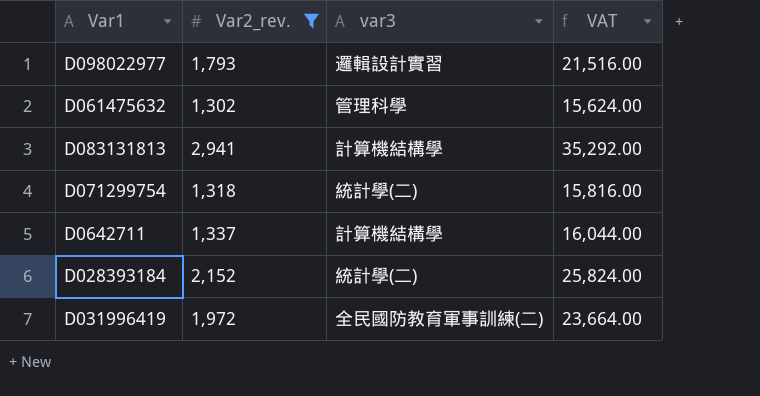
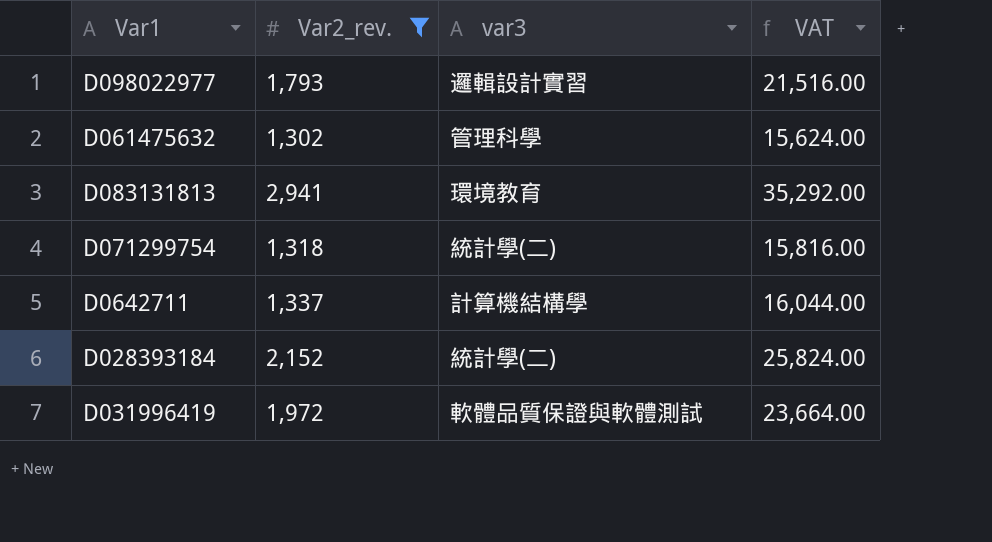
D083131813 | var3: 計算機結構學 -> 環境教育
D031996419 | var3: 全民國防教育軍事訓練(二) -> 軟體品質保證與軟體測試

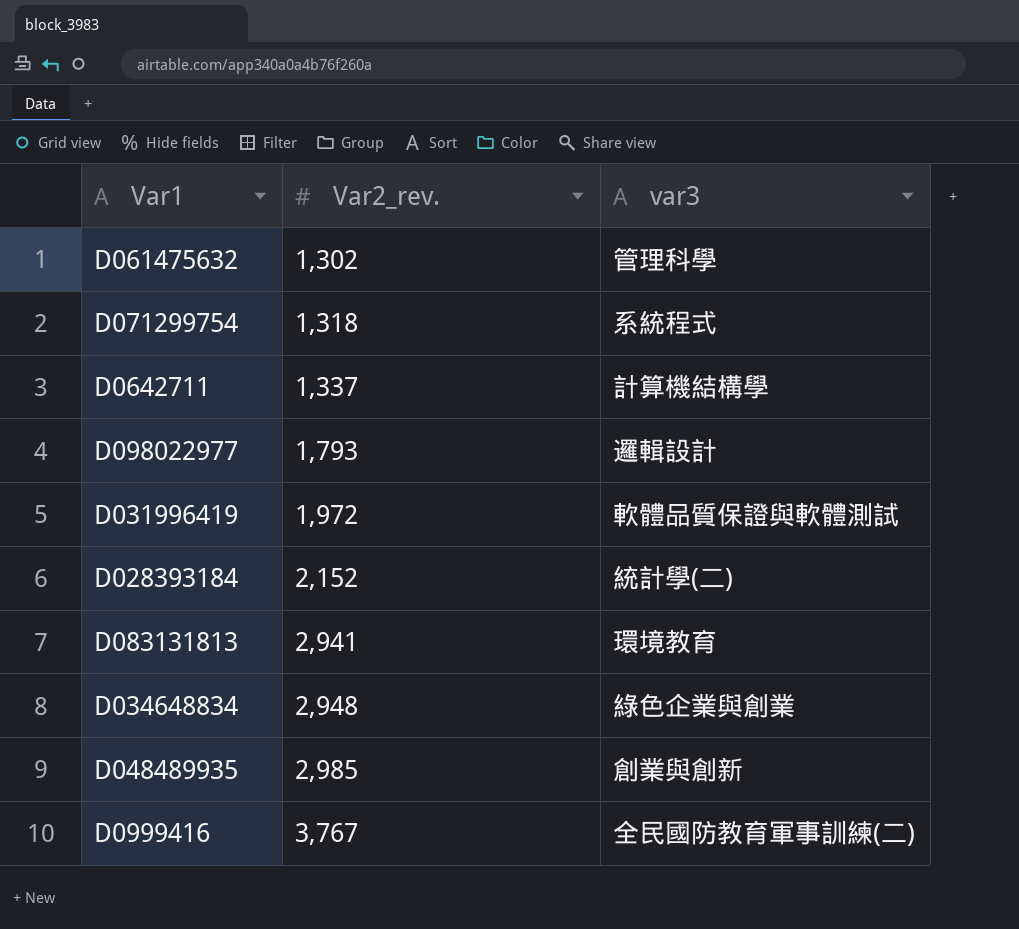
filter: Var2_rev. <= 2,941 -> none
row order: none -> Var2_rev. ascending
column VAT | formula: [Var2_rev.] * 12 -> none
D071299754 | var3: 統計學(二) -> 系統程式
D098022977 | var3: 邏輯設計實習 -> 邏輯設計

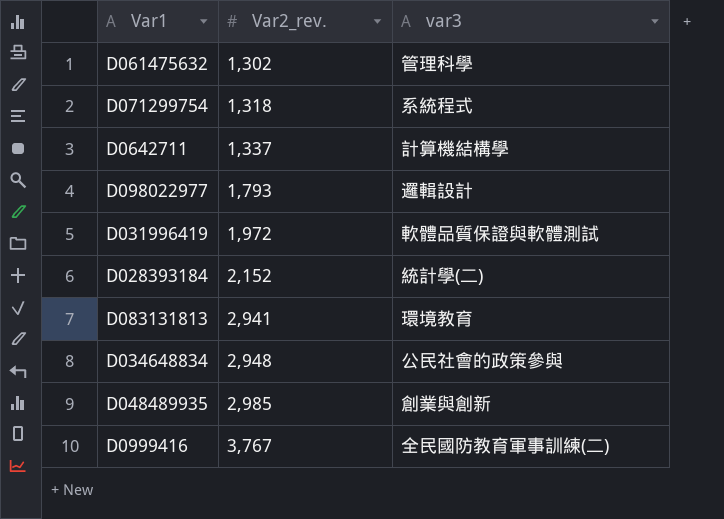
D034648834 | var3: 綠色企業與創業 -> 公民社會的政策參與

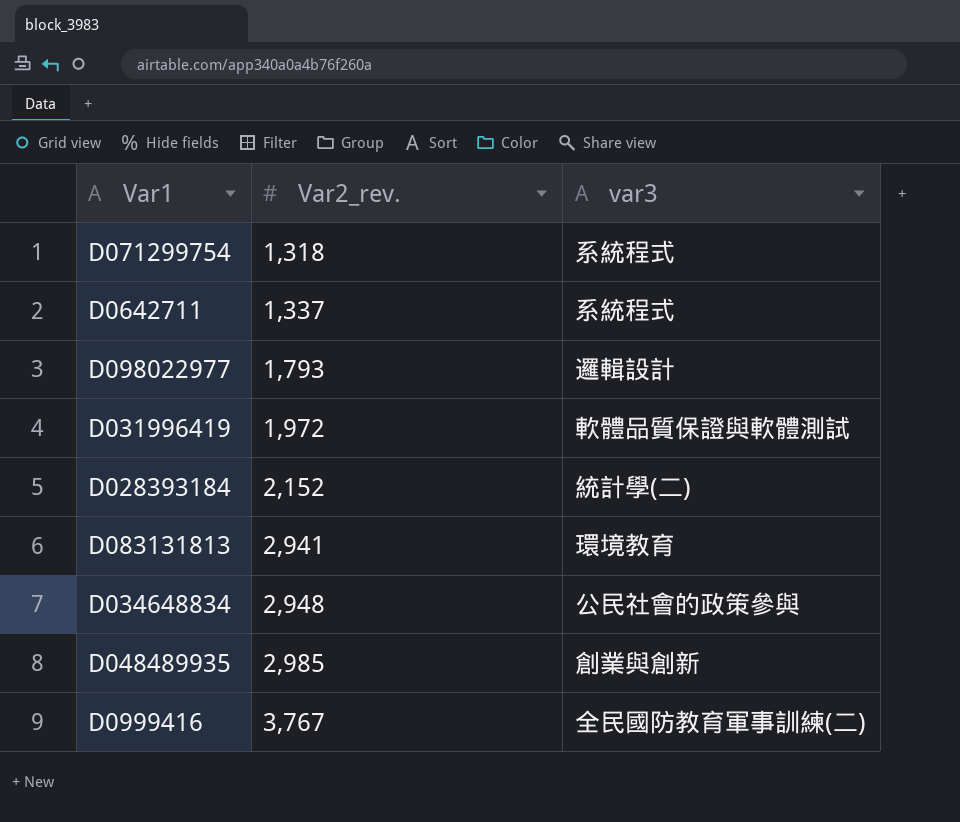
row D061475632: 1,302 | 管理科學 -> none
D0642711 | var3: 計算機結構學 -> 系統程式

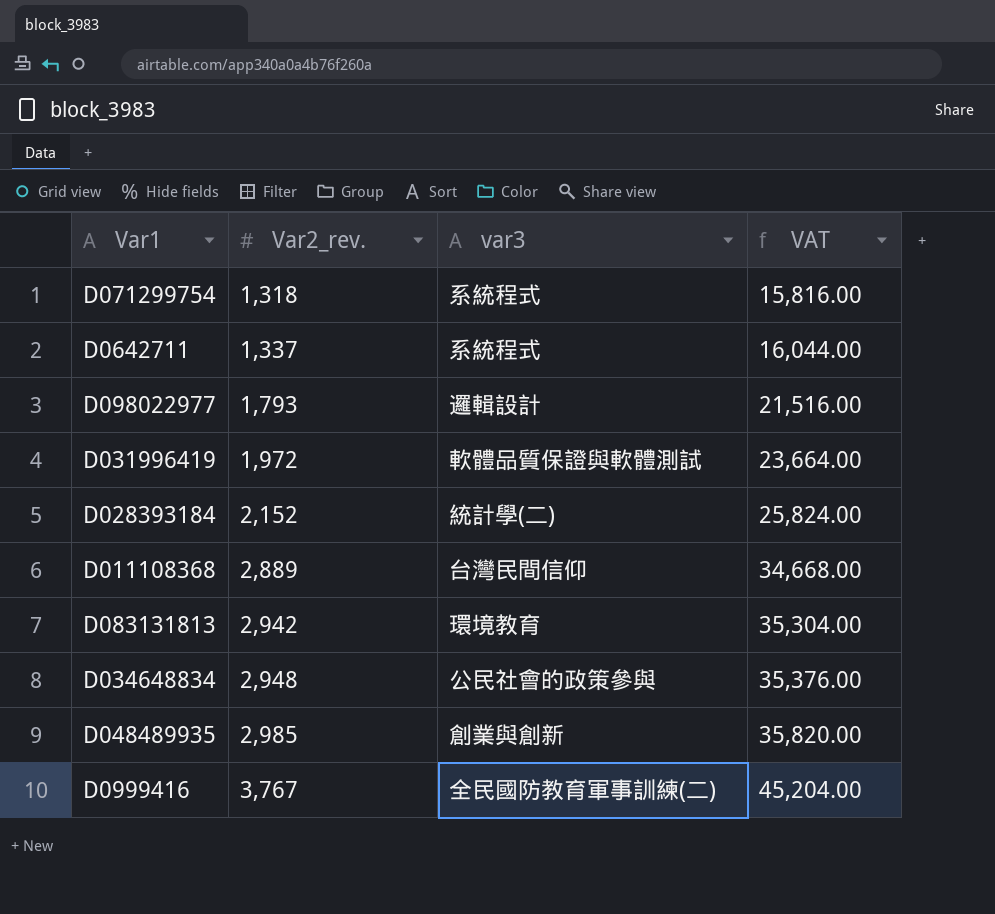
column VAT | formula: none -> [Var2_rev.] * 12
row D011108368: none -> 2,889 | 台灣民間信仰 | 34,668.00
D083131813 | Var2_rev.: 2,941 -> 2,942

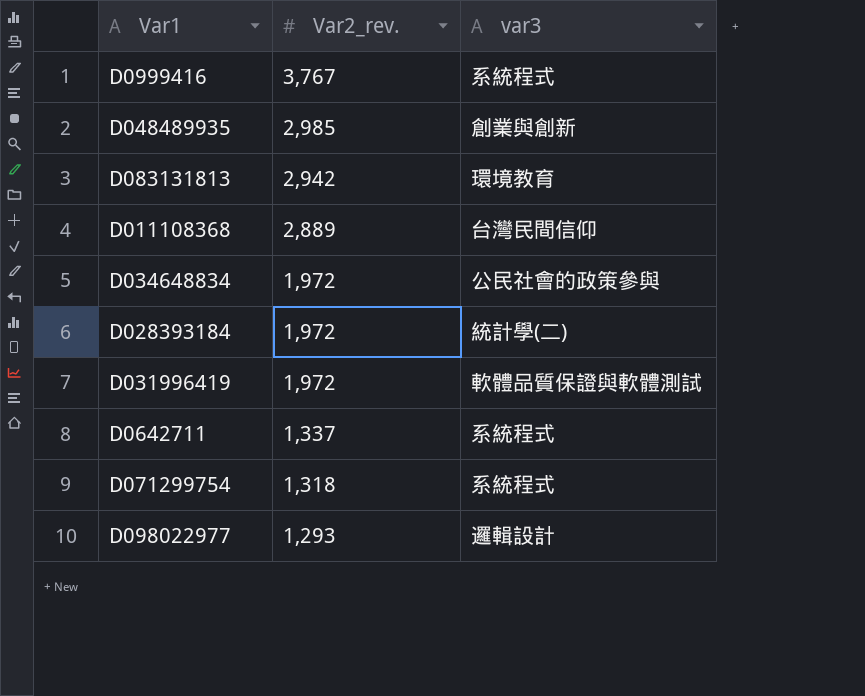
row order: Var2_rev. ascending -> Var2_rev. descending
column VAT | formula: [Var2_rev.] * 12 -> none
D0999416 | var3: 全民國防教育軍事訓練(二) -> 系統程式
D034648834 | Var2_rev.: 2,948 -> 1,972
D028393184 | Var2_rev.: 2,152 -> 1,972
D098022977 | Var2_rev.: 1,793 -> 1,293

